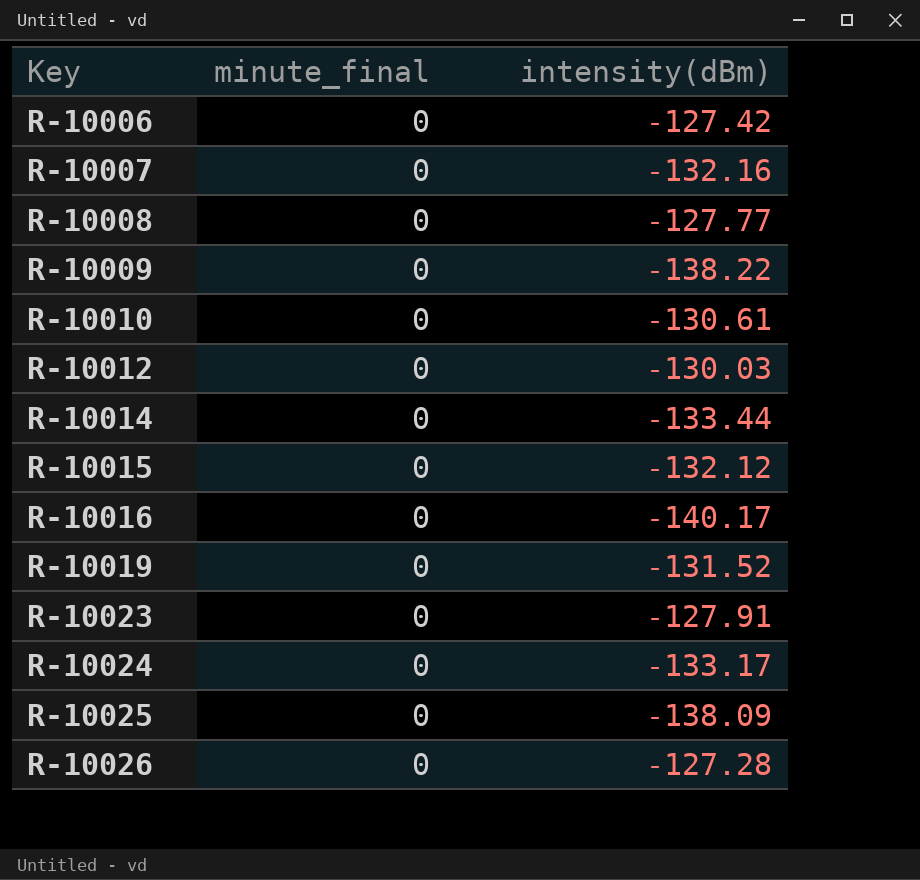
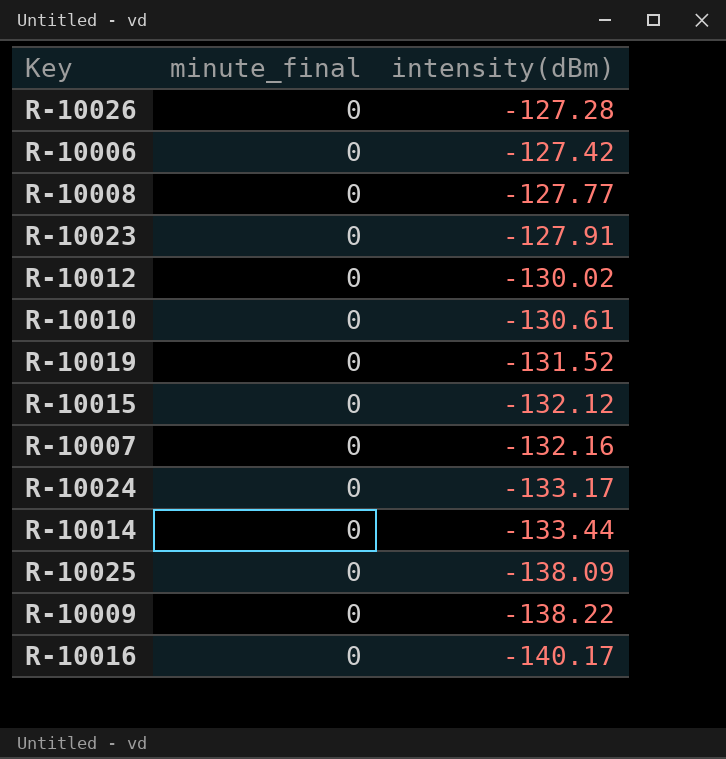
row order: Key ascending -> intensity(dBm) descending
R-10012 | intensity(dBm): -130.03 -> -130.02

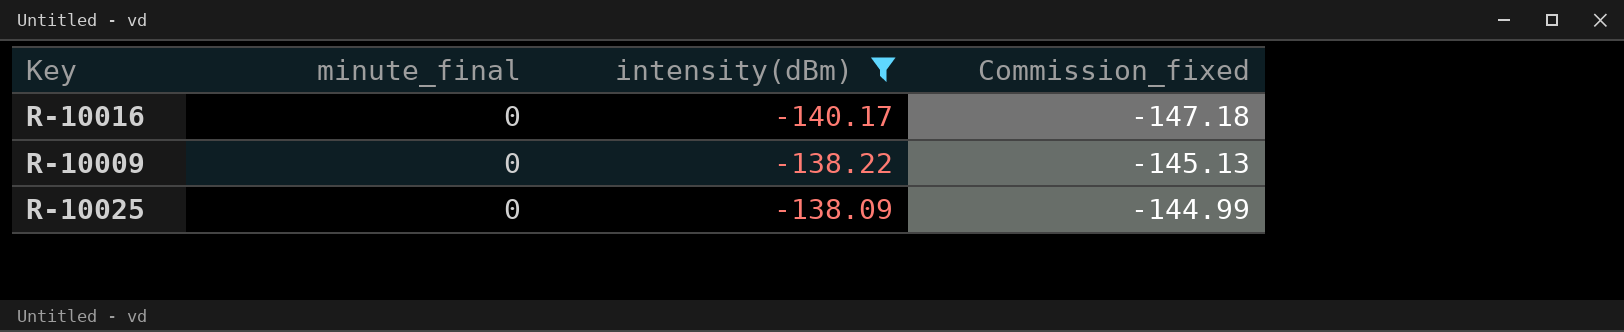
filter: none -> intensity(dBm) <= -138.09
row order: intensity(dBm) descending -> intensity(dBm) ascending
column Commission_fixed | formula: none -> [intensity(dBm)] * 1.05

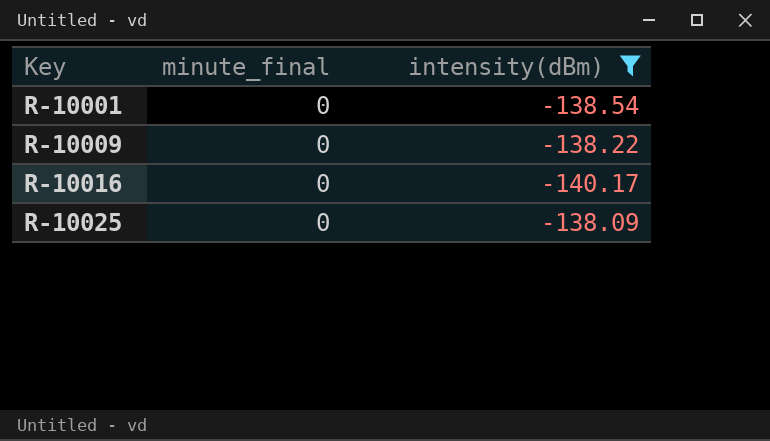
row order: intensity(dBm) ascending -> Key ascending
column Commission_fixed | formula: [intensity(dBm)] * 1.05 -> none
row R-10001: none -> 0 | -138.54

